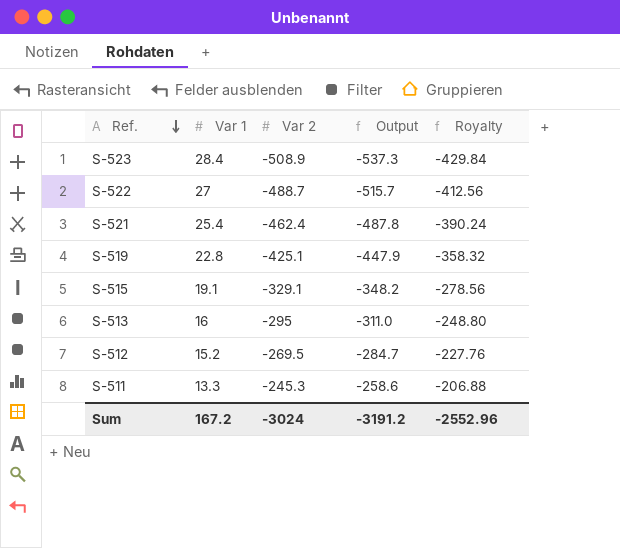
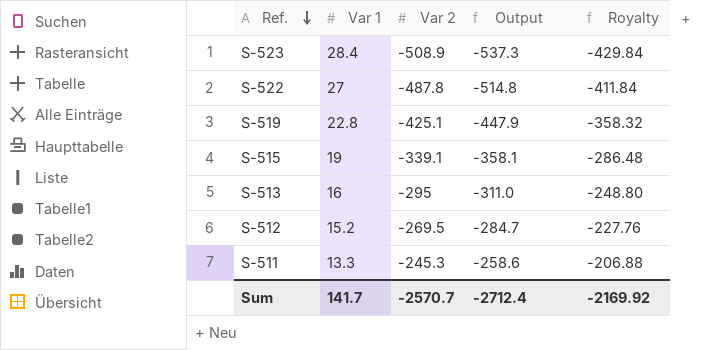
row S-521: 25.4 | -462.4 | -487.8 | -390.24 -> none
S-522 | Var 2: -488.7 -> -487.8
S-522 | Output: -515.7 -> -514.8
S-522 | Royalty: -412.56 -> -411.84
S-515 | Var 1: 19.1 -> 19
S-515 | Var 2: -329.1 -> -339.1
S-515 | Output: -348.2 -> -358.1
S-515 | Royalty: -278.56 -> -286.48
Sum | Var 1: 167.2 -> 141.7
Sum | Var 2: -3024 -> -2570.7
Sum | Output: -3191.2 -> -2712.4
Sum | Royalty: -2552.96 -> -2169.92

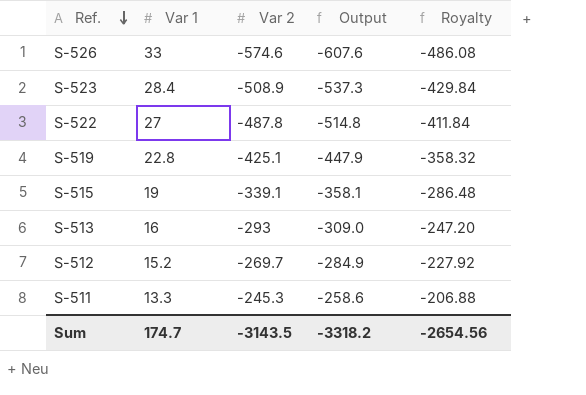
row S-526: none -> 33 | -574.6 | -607.6 | -486.08
S-513 | Var 2: -295 -> -293
S-513 | Output: -311.0 -> -309.0
S-513 | Royalty: -248.80 -> -247.20
S-512 | Var 2: -269.5 -> -269.7
S-512 | Output: -284.7 -> -284.9
S-512 | Royalty: -227.76 -> -227.92
Sum | Var 1: 141.7 -> 174.7
Sum | Var 2: -2570.7 -> -3143.5
Sum | Output: -2712.4 -> -3318.2
Sum | Royalty: -2169.92 -> -2654.56

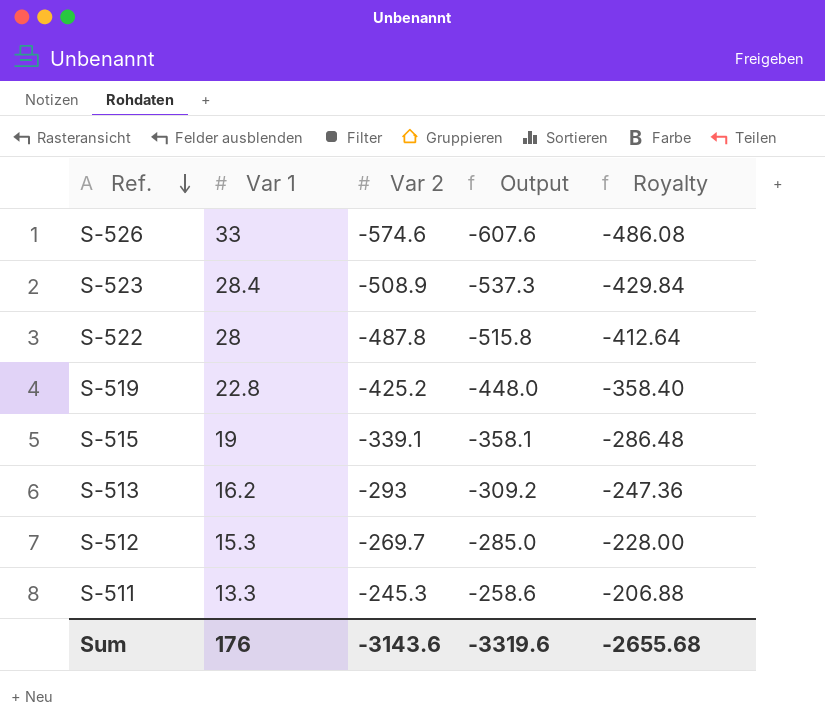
S-522 | Var 1: 27 -> 28
S-522 | Output: -514.8 -> -515.8
S-522 | Royalty: -411.84 -> -412.64
S-519 | Var 2: -425.1 -> -425.2
S-519 | Output: -447.9 -> -448.0
S-519 | Royalty: -358.32 -> -358.40
S-513 | Var 1: 16 -> 16.2
S-513 | Output: -309.0 -> -309.2
S-513 | Royalty: -247.20 -> -247.36
S-512 | Var 1: 15.2 -> 15.3
S-512 | Output: -284.9 -> -285.0
S-512 | Royalty: -227.92 -> -228.00
Sum | Var 1: 174.7 -> 176
Sum | Var 2: -3143.5 -> -3143.6
Sum | Output: -3318.2 -> -3319.6
Sum | Royalty: -2654.56 -> -2655.68

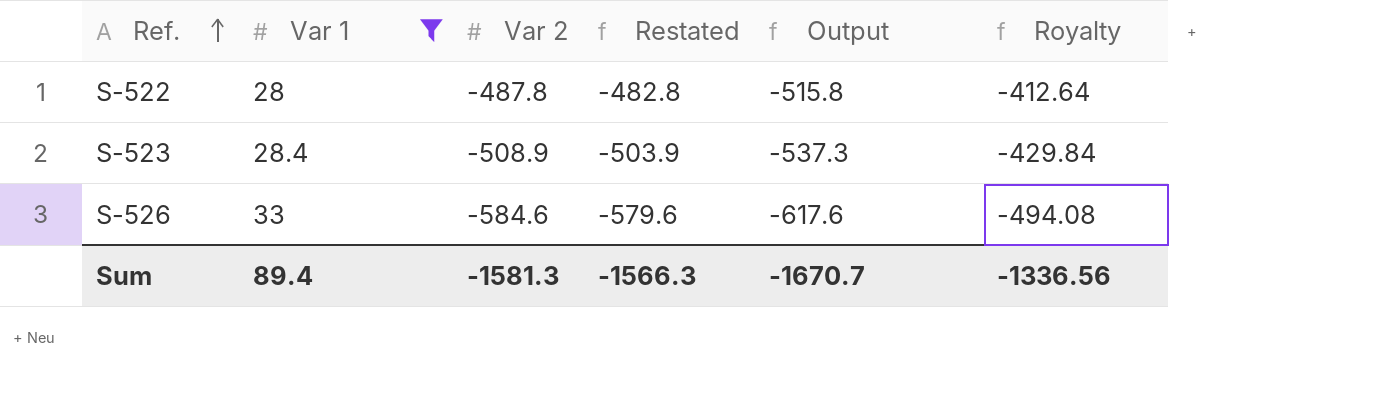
filter: none -> Var 1 >= 28
row order: Ref. descending -> Ref. ascending
column Restated | formula: none -> [Var 2] + 5
S-526 | Var 2: -574.6 -> -584.6
S-526 | Output: -607.6 -> -617.6
S-526 | Royalty: -486.08 -> -494.08
Sum | Var 1: 176 -> 89.4
Sum | Var 2: -3143.6 -> -1581.3
Sum | Output: -3319.6 -> -1670.7
Sum | Royalty: -2655.68 -> -1336.56

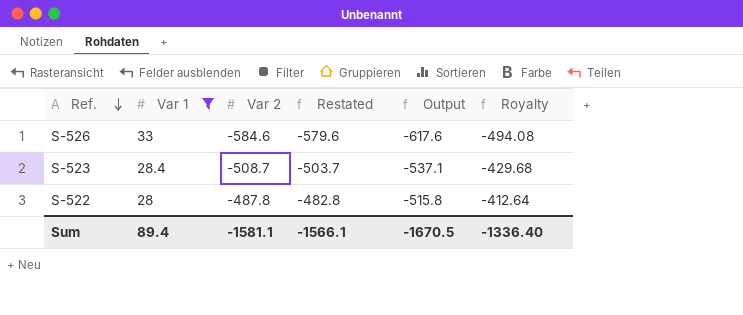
row order: Ref. ascending -> Ref. descending
S-523 | Var 2: -508.9 -> -508.7
S-523 | Restated: -503.9 -> -503.7
S-523 | Output: -537.3 -> -537.1
S-523 | Royalty: -429.84 -> -429.68
Sum | Var 2: -1581.3 -> -1581.1
Sum | Restated: -1566.3 -> -1566.1
Sum | Output: -1670.7 -> -1670.5
Sum | Royalty: -1336.56 -> -1336.40

